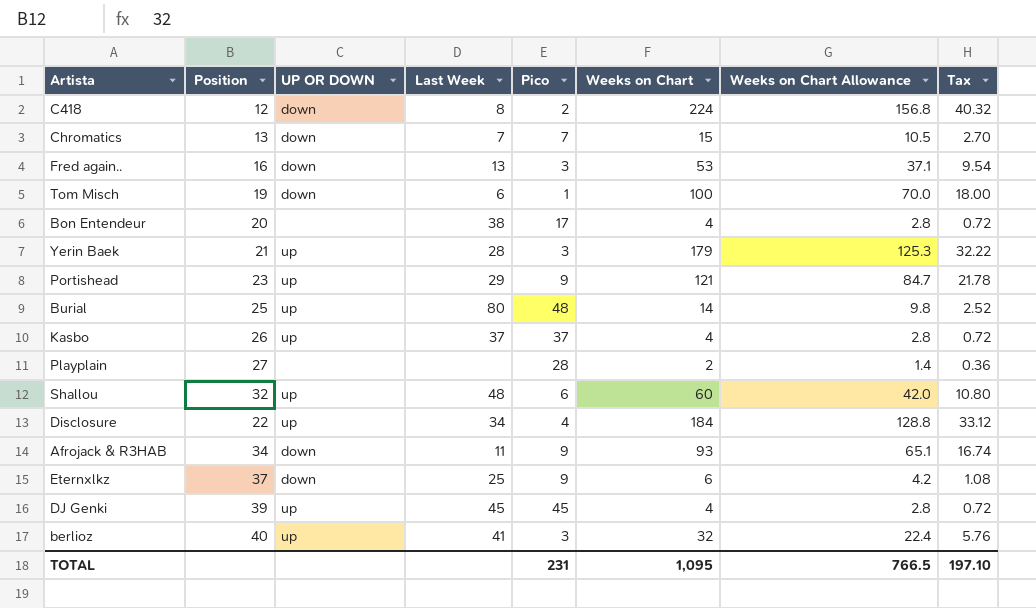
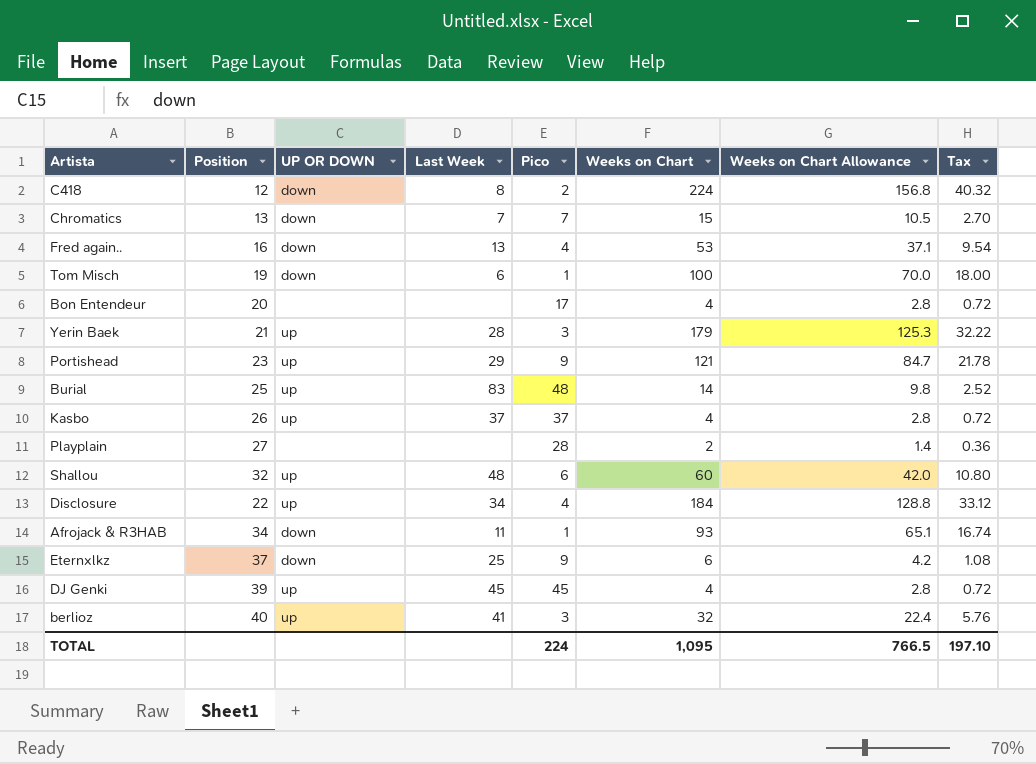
Fred again.. | Pico: 3 -> 4
Bon Entendeur | Last Week: 38 -> none
Burial | Last Week: 80 -> 83
Afrojack & R3HAB | Pico: 9 -> 1
TOTAL | Pico: 231 -> 224

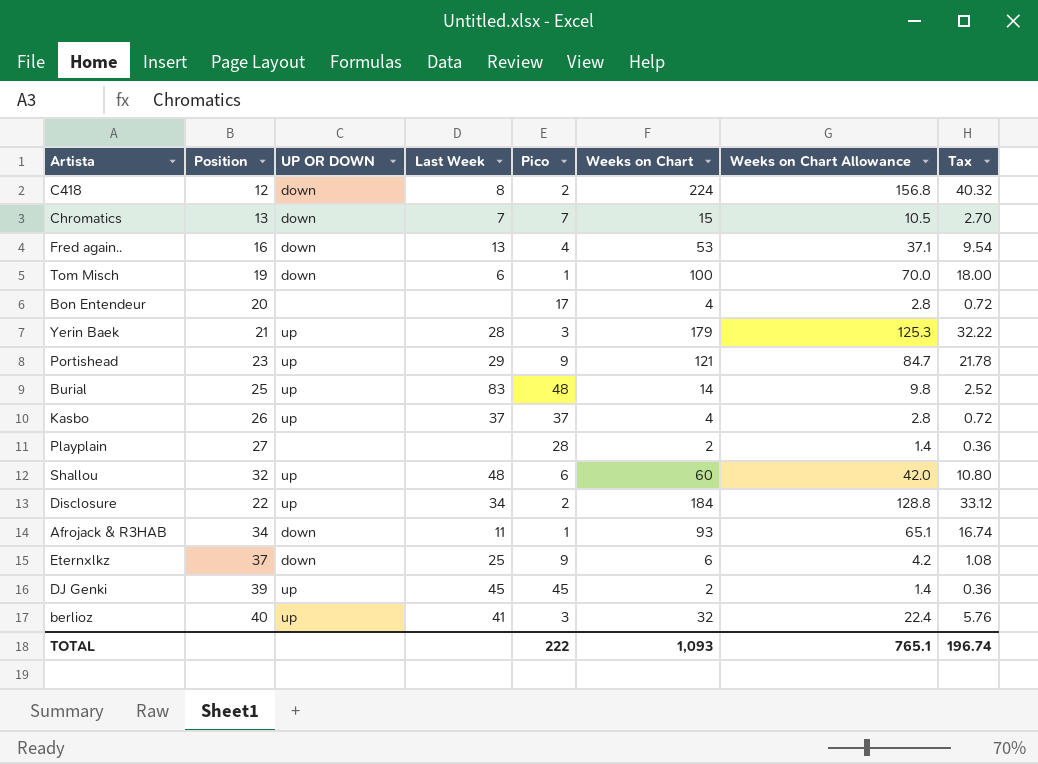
Disclosure | Pico: 4 -> 2
DJ Genki | Weeks on Chart: 4 -> 2
DJ Genki | Weeks on Chart Allowance: 2.8 -> 1.4
DJ Genki | Tax: 0.72 -> 0.36
TOTAL | Pico: 224 -> 222
TOTAL | Weeks on Chart: 1,095 -> 1,093
TOTAL | Weeks on Chart Allowance: 766.5 -> 765.1
TOTAL | Tax: 197.10 -> 196.74

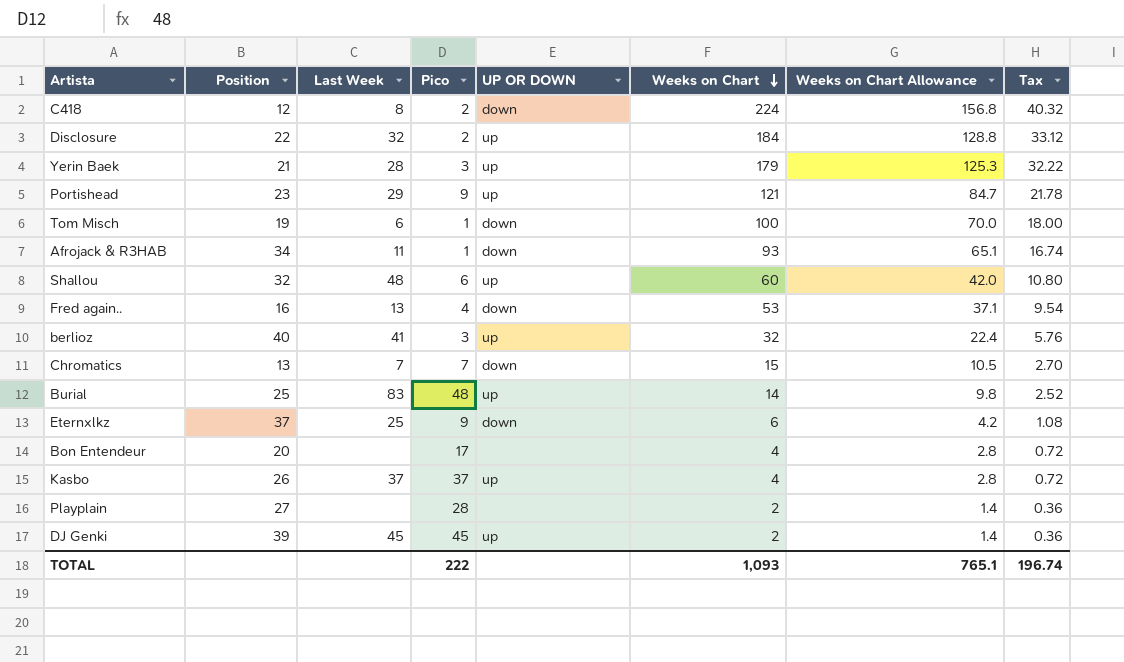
row order: none -> Weeks on Chart descending
column UP OR DOWN | position: 3 -> 5
Disclosure | Last Week: 34 -> 32

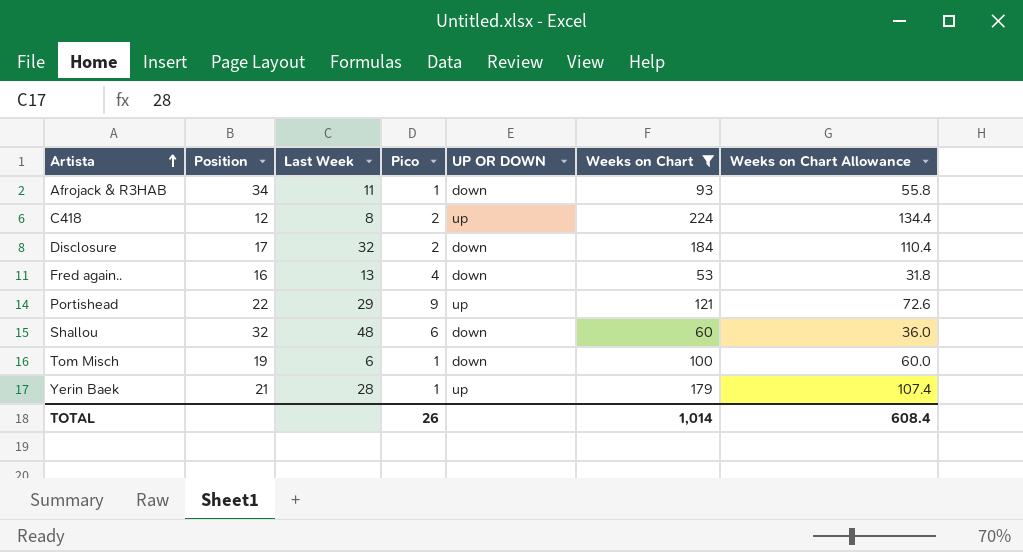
filter: none -> Weeks on Chart >= 53
row order: Weeks on Chart descending -> Artista ascending
column Tax | formula: [Weeks on Chart] * 0.18 -> none
column Weeks on Chart Allowance | formula: [Weeks on Chart] * 0.7 -> [Weeks on Chart] * 0.6
C418 | UP OR DOWN: down -> up
Disclosure | Position: 22 -> 17
Disclosure | UP OR DOWN: up -> down
Portishead | Position: 23 -> 22
Shallou | UP OR DOWN: up -> down
Yerin Baek | Pico: 3 -> 1
TOTAL | Pico: 222 -> 26
TOTAL | Weeks on Chart: 1,093 -> 1,014
TOTAL | Weeks on Chart Allowance: 765.1 -> 608.4

